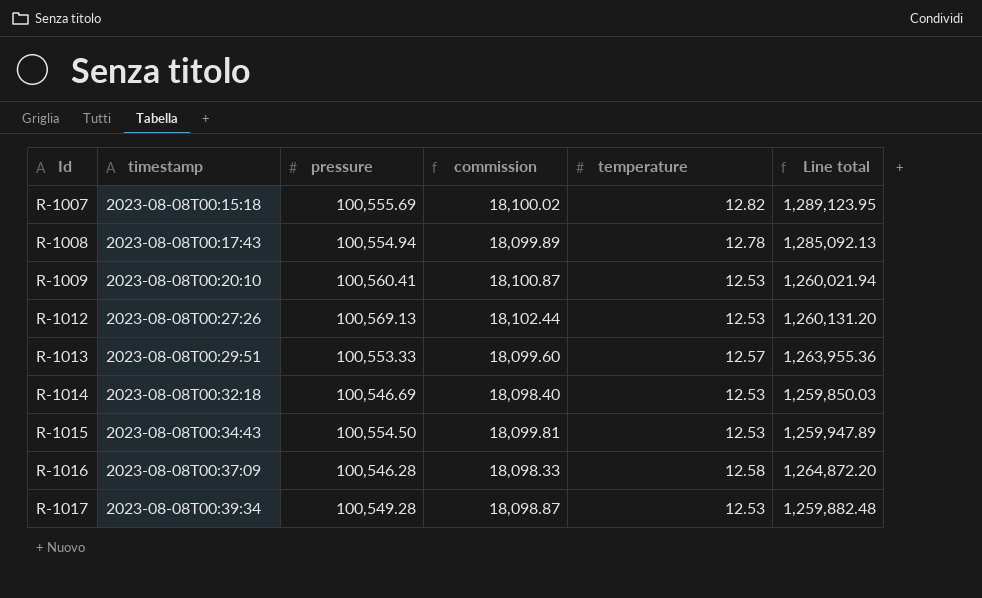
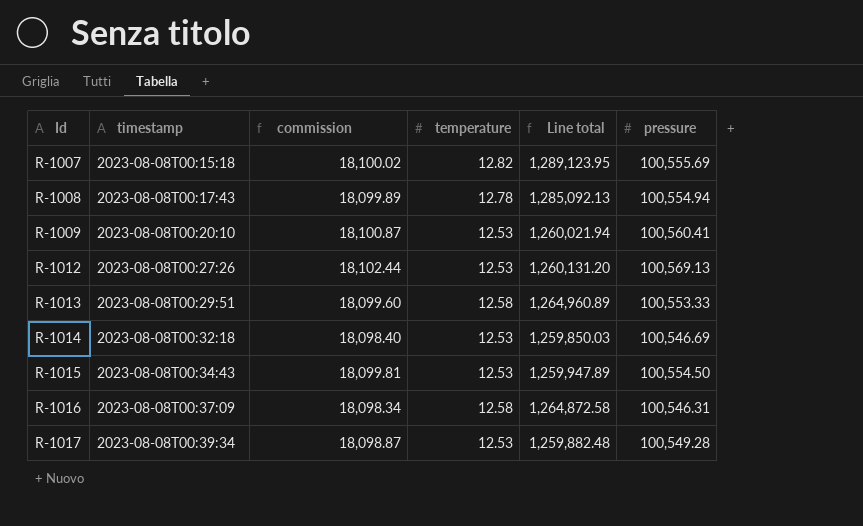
column pressure | position: 3 -> 6
R-1013 | temperature: 12.57 -> 12.58
R-1013 | Line total: 1,263,955.36 -> 1,264,960.89
R-1016 | commission: 18,098.33 -> 18,098.34
R-1016 | Line total: 1,264,872.20 -> 1,264,872.58
R-1016 | pressure: 100,546.28 -> 100,546.31

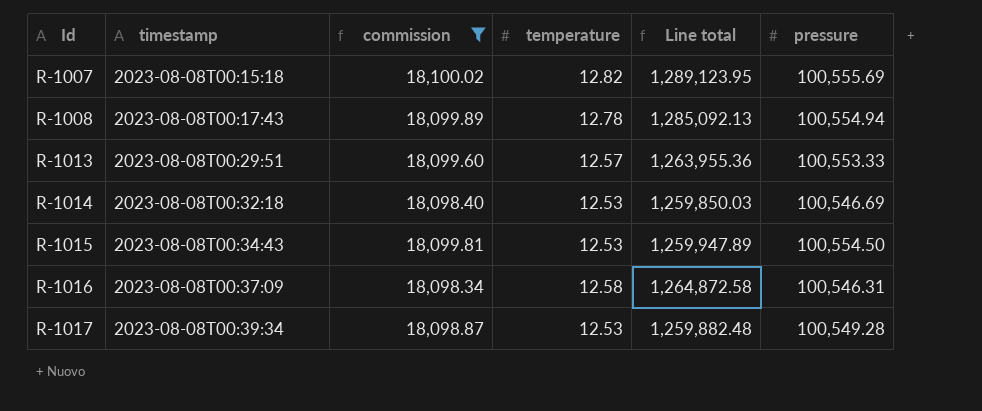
filter: none -> commission <= 18,100.02
R-1013 | temperature: 12.58 -> 12.57
R-1013 | Line total: 1,264,960.89 -> 1,263,955.36

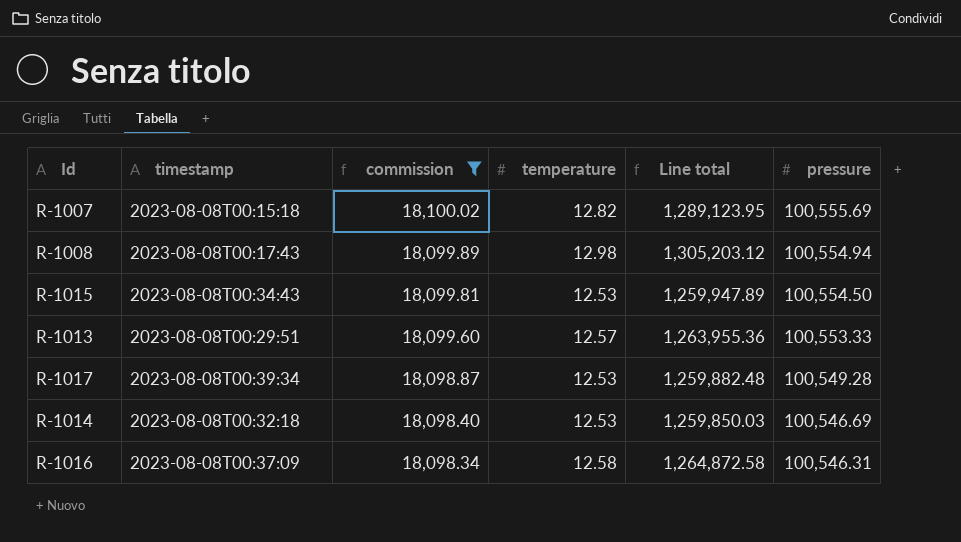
row order: Id ascending -> commission descending
R-1008 | temperature: 12.78 -> 12.98
R-1008 | Line total: 1,285,092.13 -> 1,305,203.12

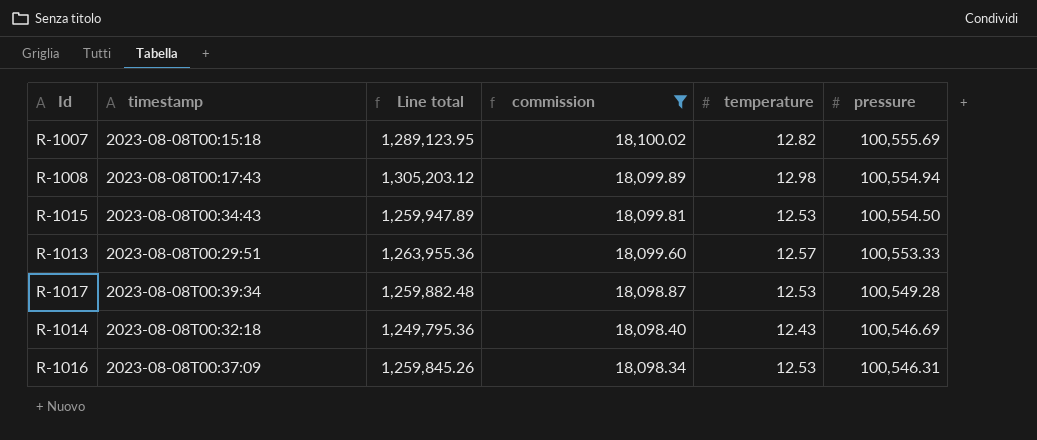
column Line total | position: 5 -> 3
R-1014 | Line total: 1,259,850.03 -> 1,249,795.36
R-1014 | temperature: 12.53 -> 12.43
R-1016 | Line total: 1,264,872.58 -> 1,259,845.26
R-1016 | temperature: 12.58 -> 12.53

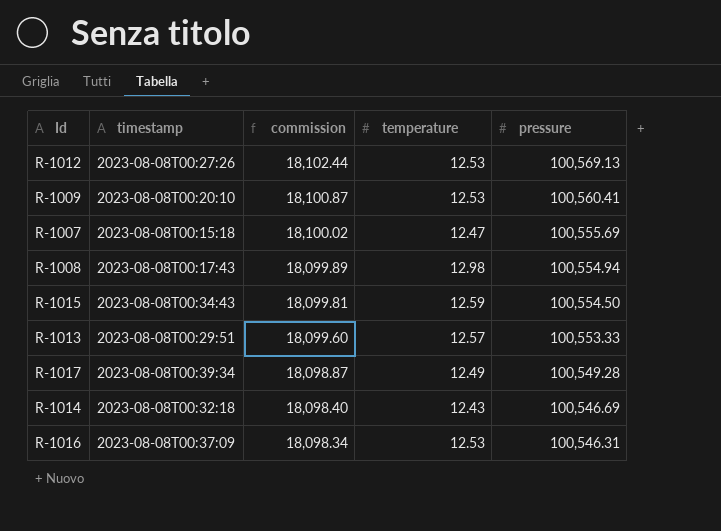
filter: commission <= 18,100.02 -> none
column Line total | formula: [temperature] * [pressure] -> none
R-1007 | temperature: 12.82 -> 12.47
R-1015 | temperature: 12.53 -> 12.59
R-1017 | temperature: 12.53 -> 12.49

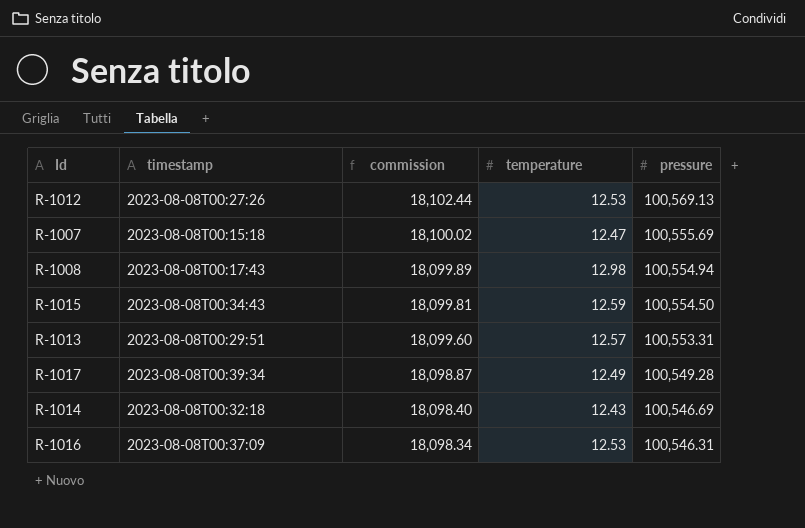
row R-1009: 2023-08-08T00:20:10 | 18,100.87 | 12.53 | 100,560.41 -> none
R-1013 | pressure: 100,553.33 -> 100,553.31

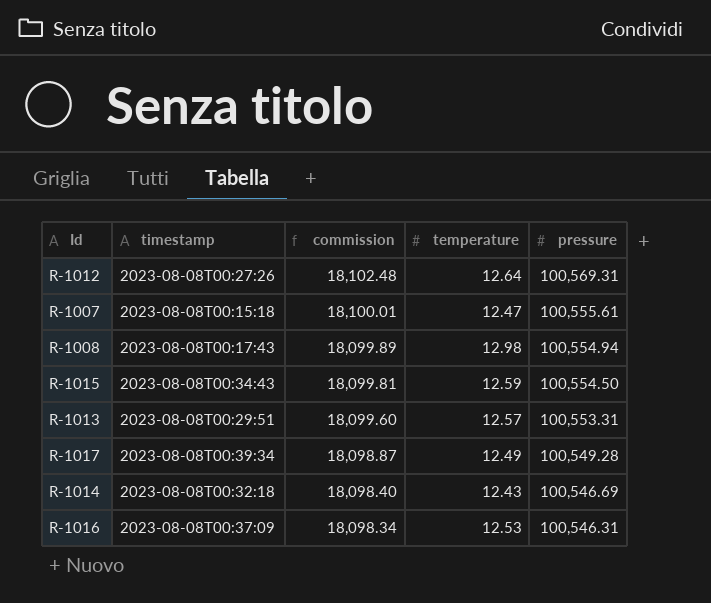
R-1012 | commission: 18,102.44 -> 18,102.48
R-1012 | temperature: 12.53 -> 12.64
R-1012 | pressure: 100,569.13 -> 100,569.31
R-1007 | commission: 18,100.02 -> 18,100.01
R-1007 | pressure: 100,555.69 -> 100,555.61

